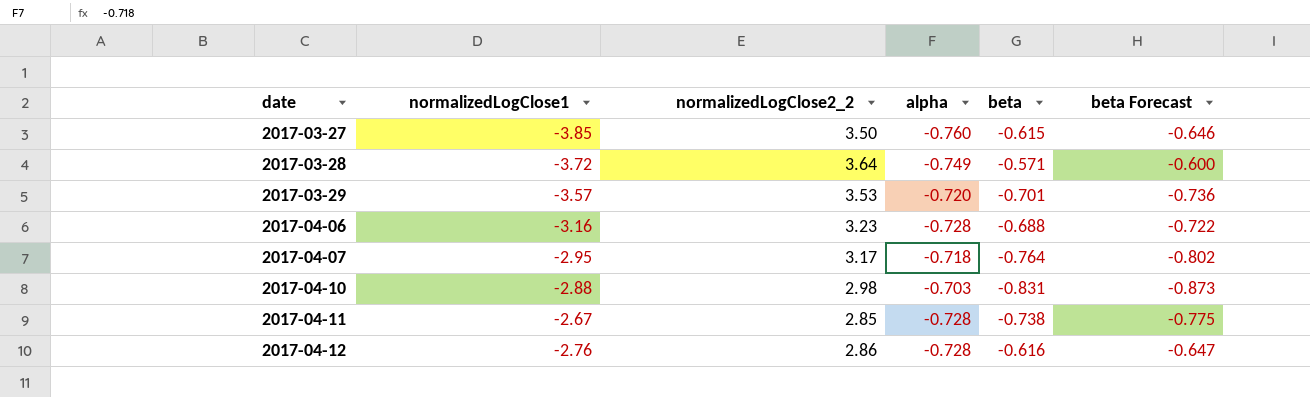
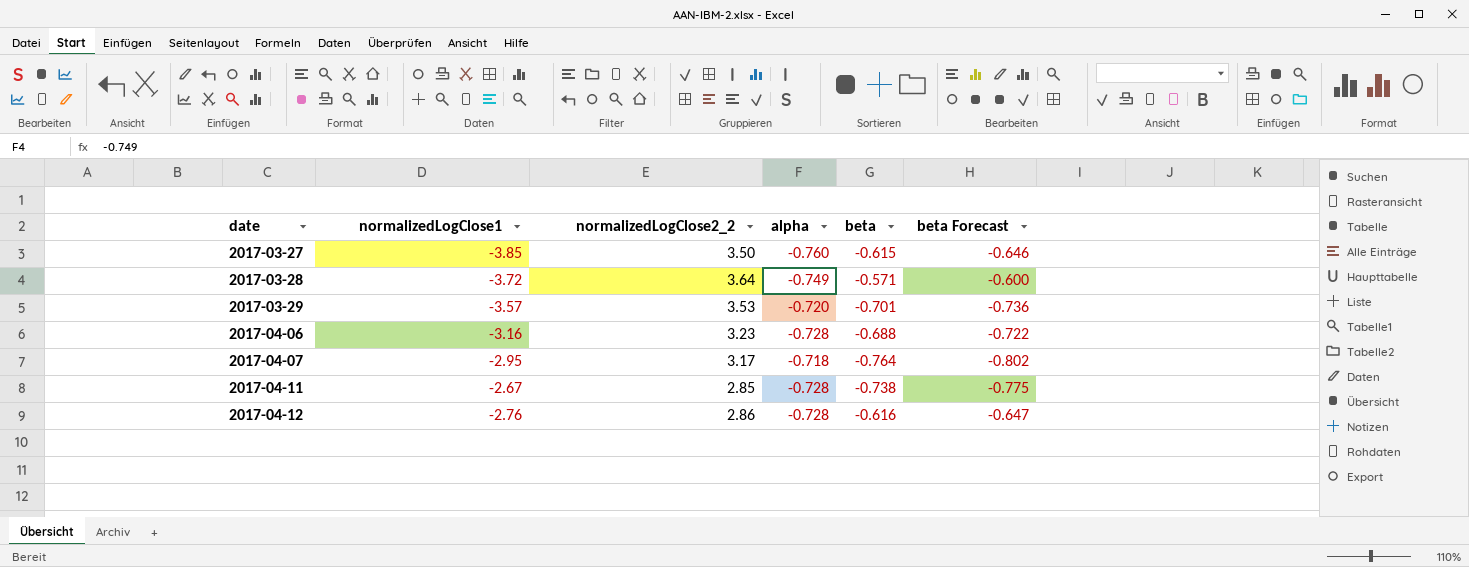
row 2017-04-10: -2.88 | 2.98 | -0.703 | -0.831 | -0.873 -> none

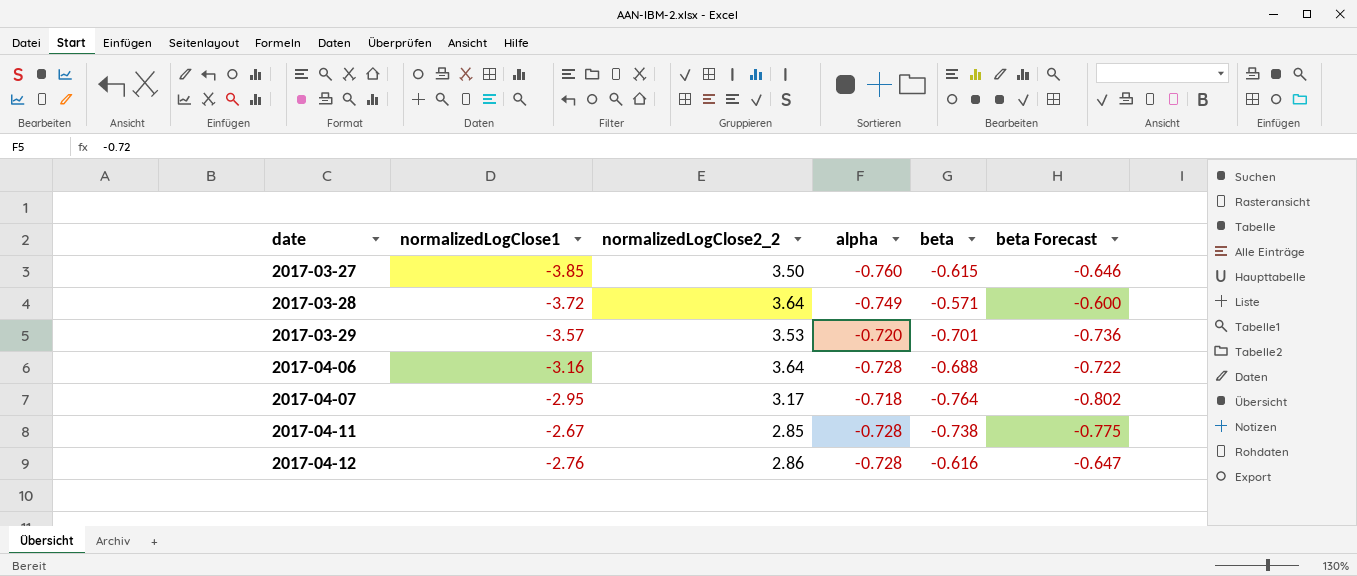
2017-04-06 | normalizedLogClose2_2: 3.23 -> 3.64

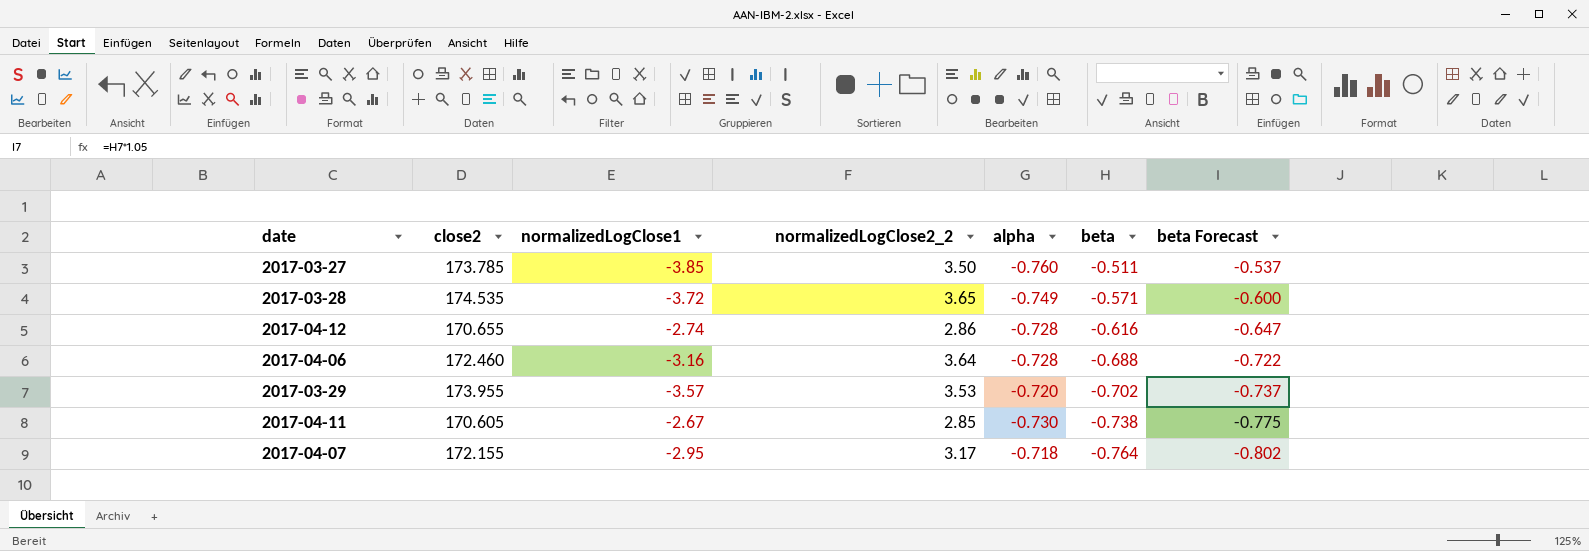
row order: date ascending -> beta descending
column close2 | position: none -> 2
2017-03-27 | beta: -0.615 -> -0.511
2017-03-27 | beta Forecast: -0.646 -> -0.537
2017-03-28 | normalizedLogClose2_2: 3.64 -> 3.65
2017-04-12 | normalizedLogClose1: -2.76 -> -2.74
2017-03-29 | beta: -0.701 -> -0.702
2017-03-29 | beta Forecast: -0.736 -> -0.737
2017-04-11 | alpha: -0.728 -> -0.730

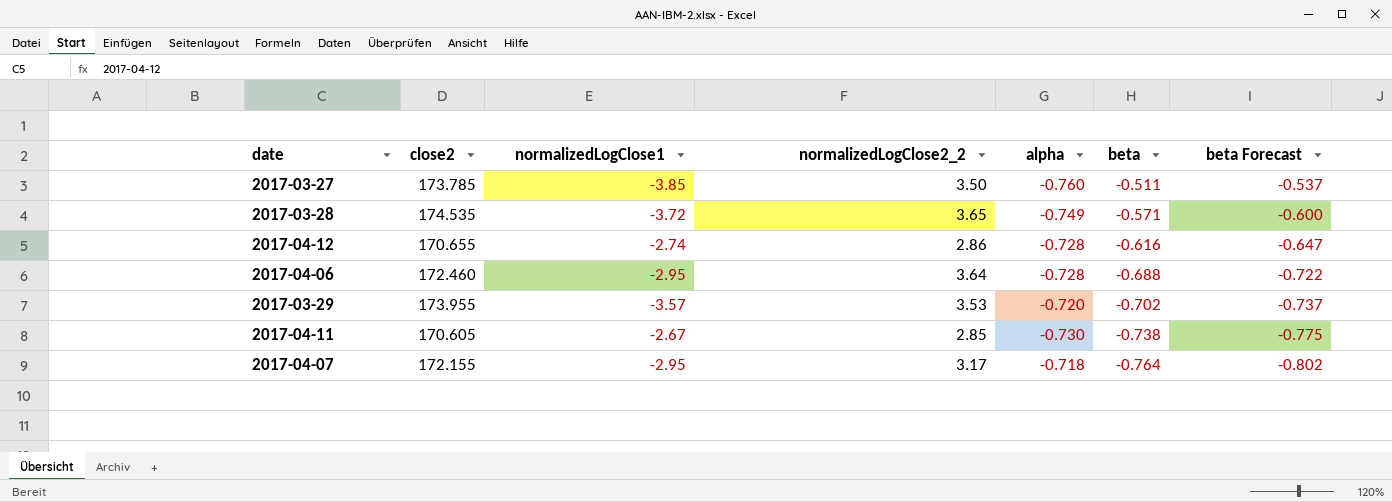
2017-04-06 | normalizedLogClose1: -3.16 -> -2.95

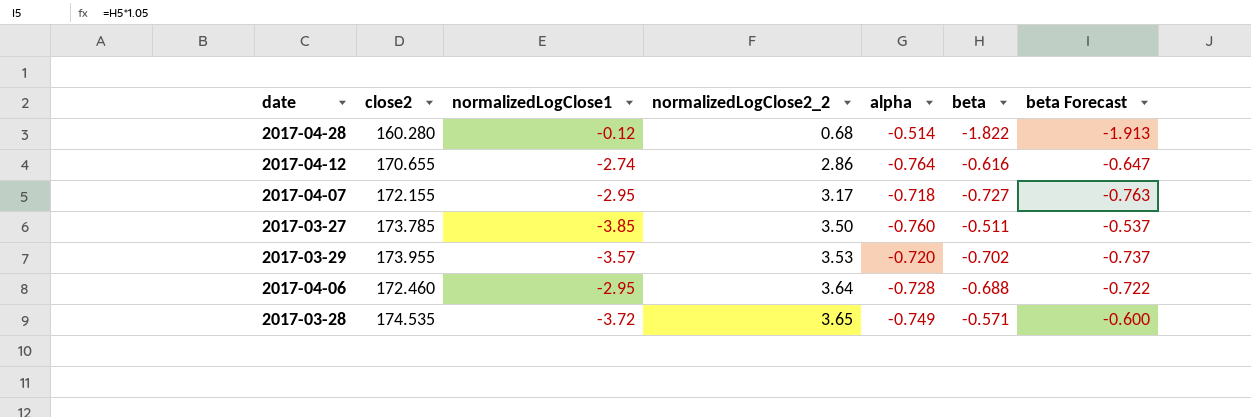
row order: beta descending -> normalizedLogClose2_2 ascending
row 2017-04-11: 170.605 | -2.67 | 2.85 | -0.730 | -0.738 | -0.775 -> none
row 2017-04-28: none -> 160.280 | -0.12 | 0.68 | -0.514 | -1.822 | -1.913
2017-04-12 | alpha: -0.728 -> -0.764
2017-04-07 | beta: -0.764 -> -0.727
2017-04-07 | beta Forecast: -0.802 -> -0.763

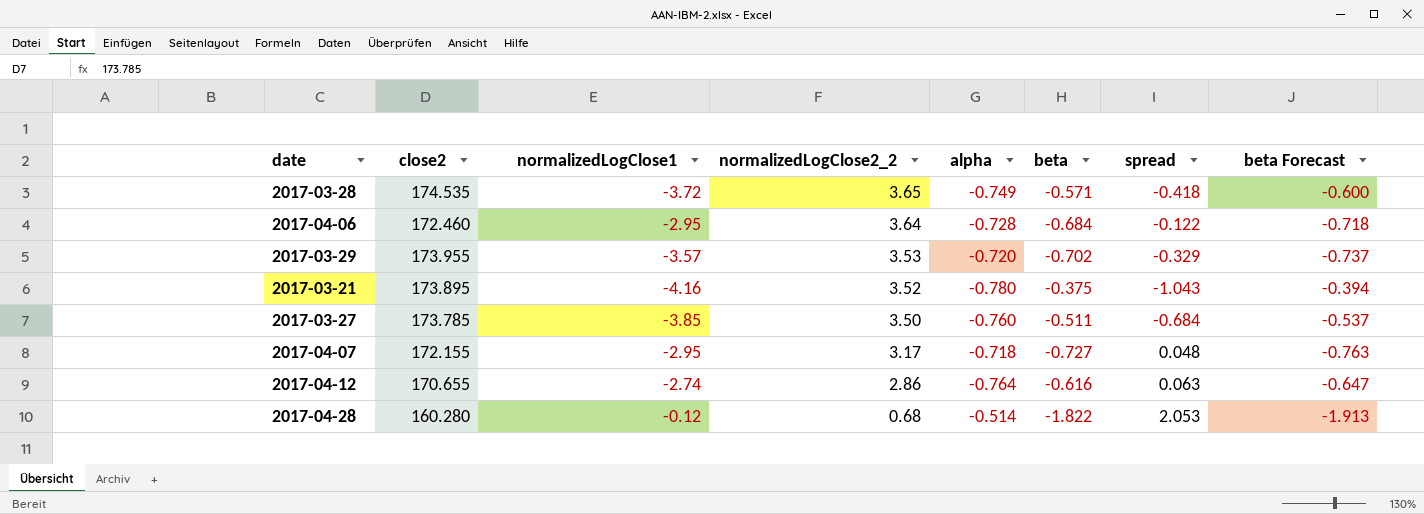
row order: normalizedLogClose2_2 ascending -> normalizedLogClose2_2 descending
column spread | position: none -> 7
2017-04-06 | beta: -0.688 -> -0.684
2017-04-06 | beta Forecast: -0.722 -> -0.718
row 2017-03-21: none -> 173.895 | -4.16 | 3.52 | -0.780 | -0.375 | -1.043 | -0.394

